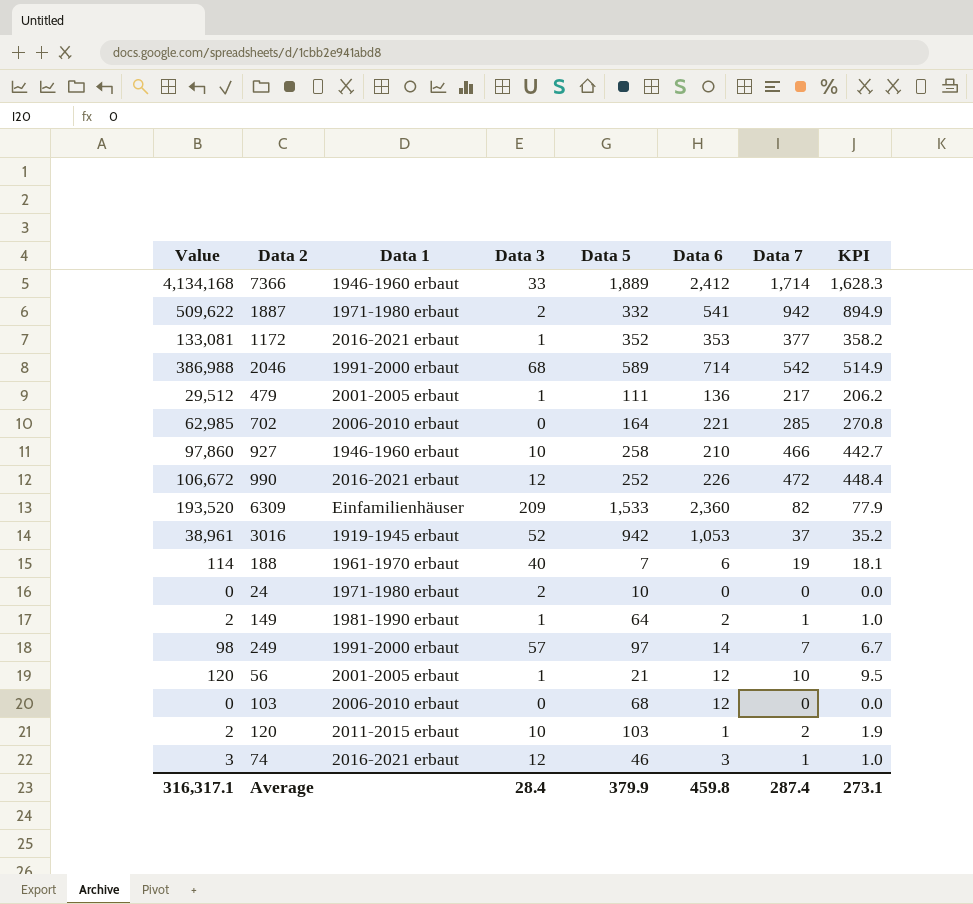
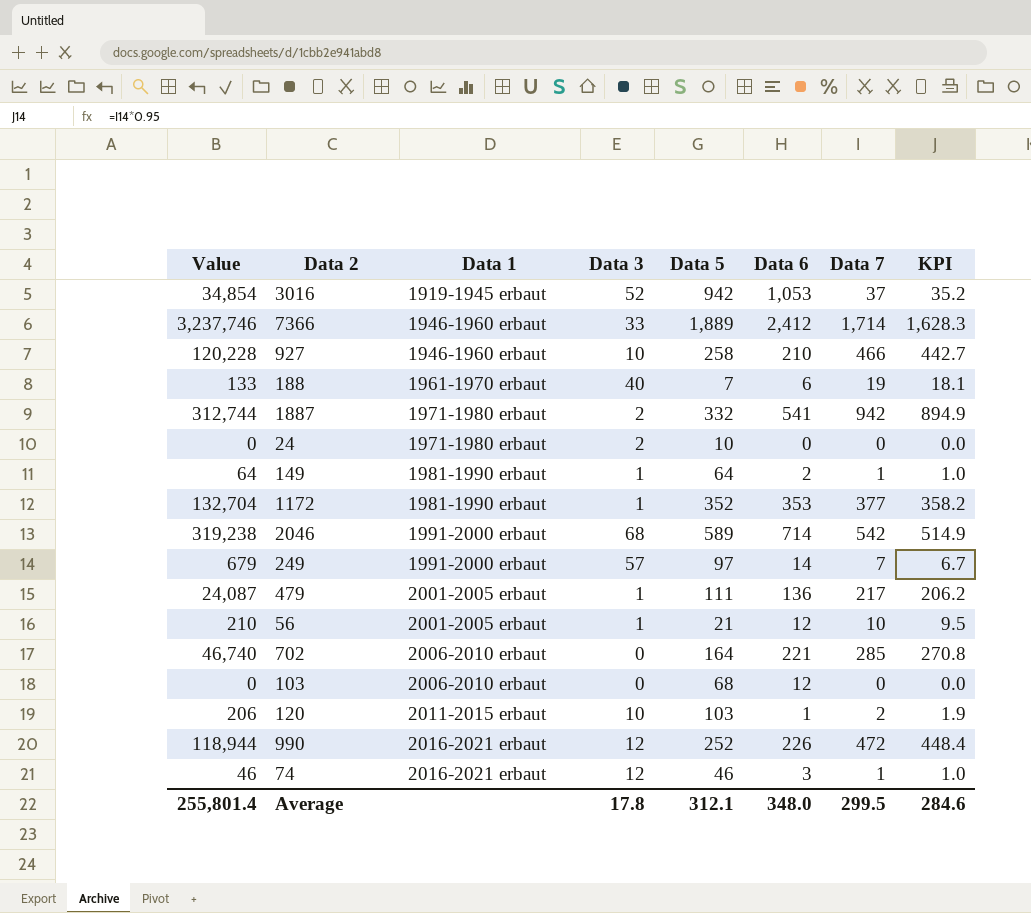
row order: none -> Data 1 ascending
column Value | formula: [Data 6] * [Data 7] -> [Data 5] * [Data 7]
row 6309: 193,520 | Einfamilienhäuser | 209 | 1,533 | 2,360 | 82 | 77.9 -> none
1172 | Data 1: 2016-2021 erbaut -> 1981-1990 erbaut
Average | Value: 316,317.1 -> 255,801.4
Average | Data 3: 28.4 -> 17.8
Average | Data 5: 379.9 -> 312.1
Average | Data 6: 459.8 -> 348.0
Average | Data 7: 287.4 -> 299.5
Average | KPI: 273.1 -> 284.6

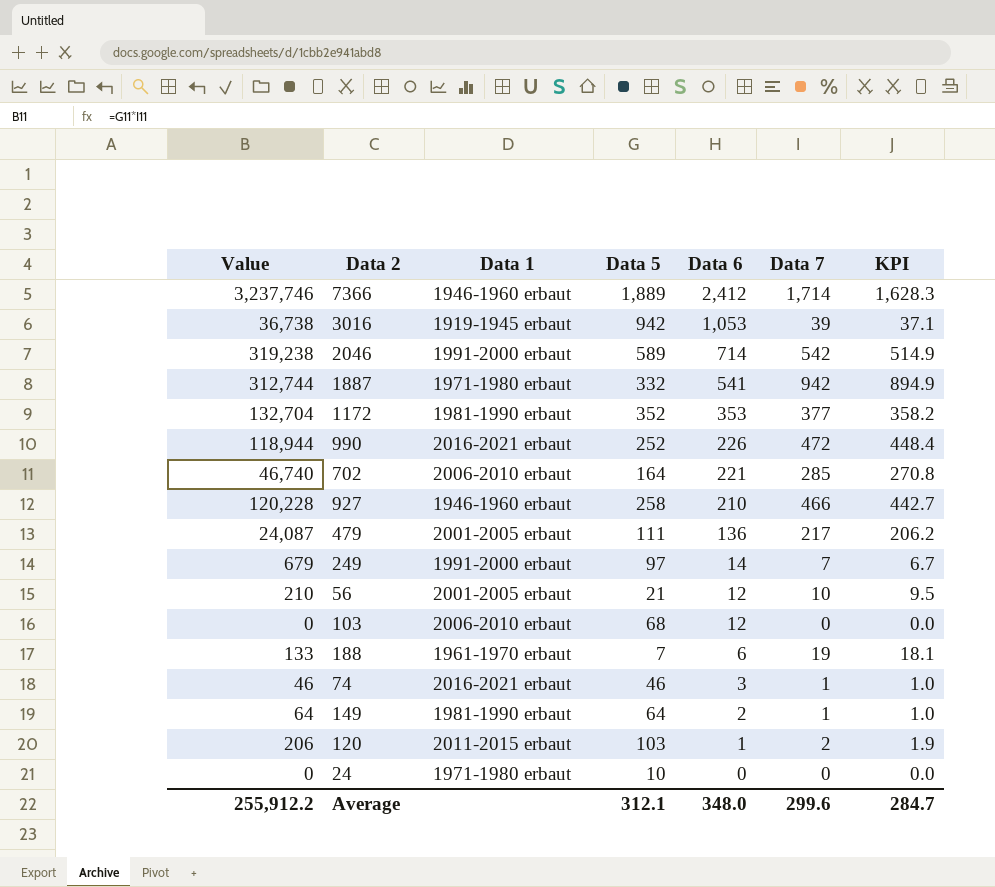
row order: Data 1 ascending -> Data 6 descending
column Data 3 | position: 4 -> none
3016 | Value: 34,854 -> 36,738
3016 | Data 7: 37 -> 39
3016 | KPI: 35.2 -> 37.1
Average | Value: 255,801.4 -> 255,912.2
Average | Data 7: 299.5 -> 299.6
Average | KPI: 284.6 -> 284.7

